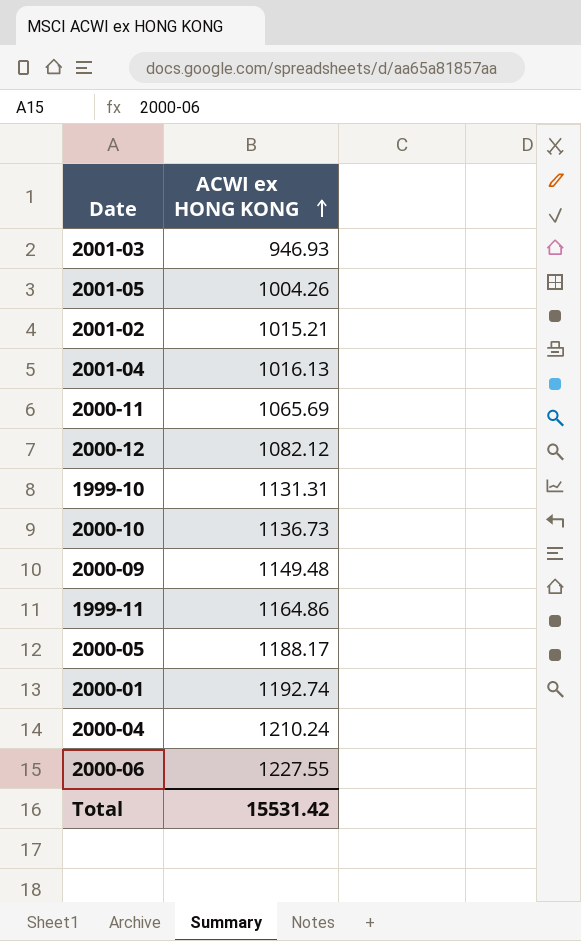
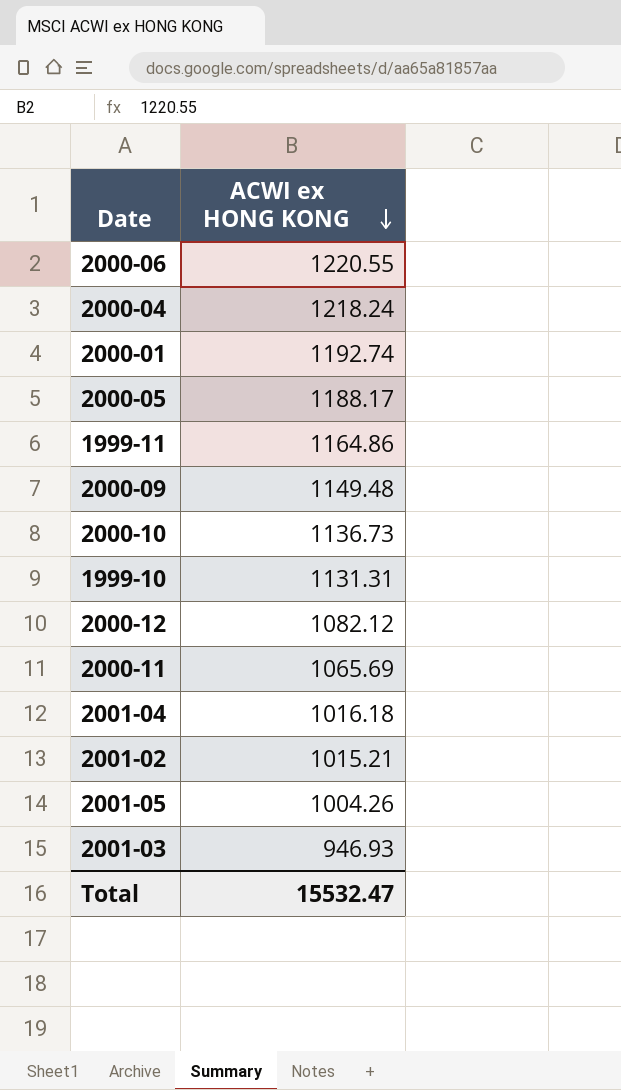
row order: ACWI ex HONG KONG ascending -> ACWI ex HONG KONG descending
2000-06 | ACWI ex HONG KONG: 1227.55 -> 1220.55
2000-04 | ACWI ex HONG KONG: 1210.24 -> 1218.24
2001-04 | ACWI ex HONG KONG: 1016.13 -> 1016.18
Total | ACWI ex HONG KONG: 15531.42 -> 15532.47

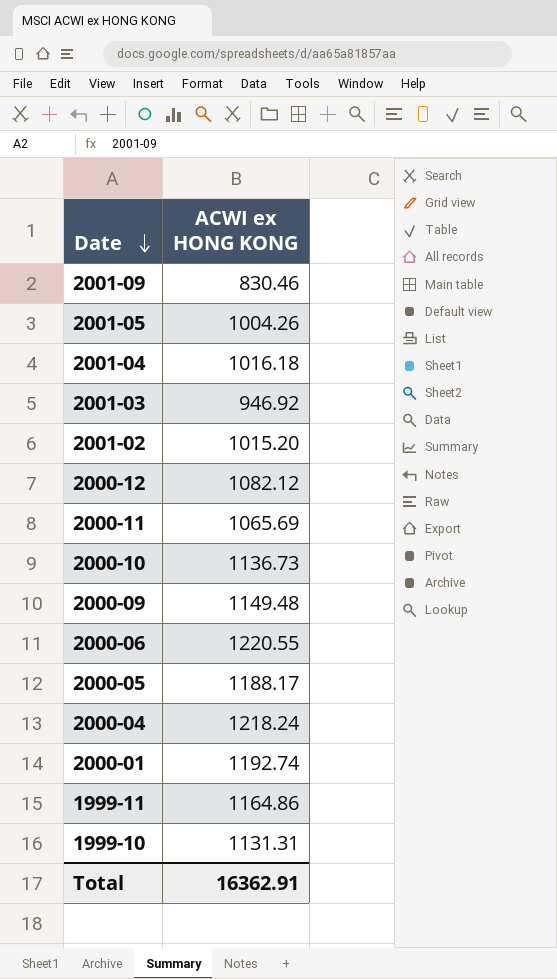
row order: ACWI ex HONG KONG descending -> Date descending
row 2001-09: none -> 830.46
2001-03 | ACWI ex HONG KONG: 946.93 -> 946.92
2001-02 | ACWI ex HONG KONG: 1015.21 -> 1015.20
Total | ACWI ex HONG KONG: 15532.47 -> 16362.91

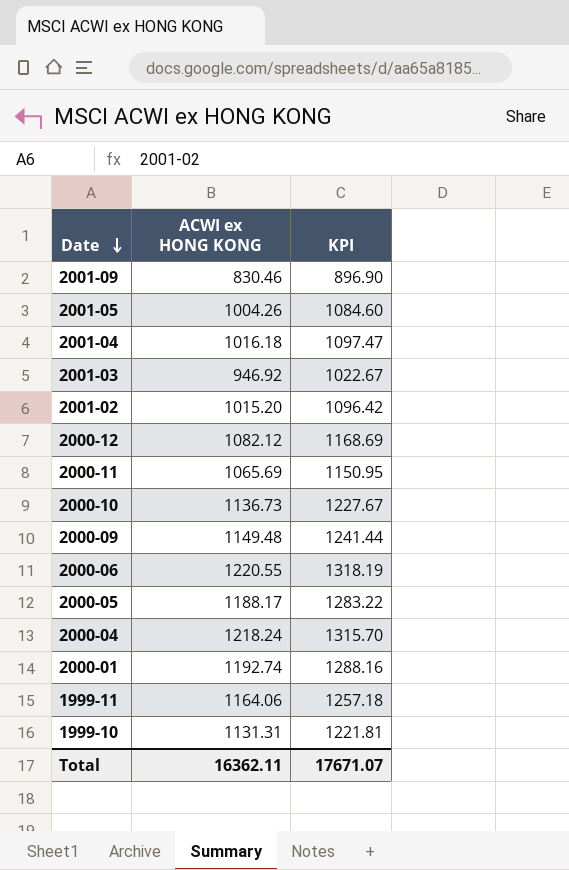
column KPI | formula: none -> [ACWI ex HONG KONG] * 1.08
1999-11 | ACWI ex HONG KONG: 1164.86 -> 1164.06
Total | ACWI ex HONG KONG: 16362.91 -> 16362.11

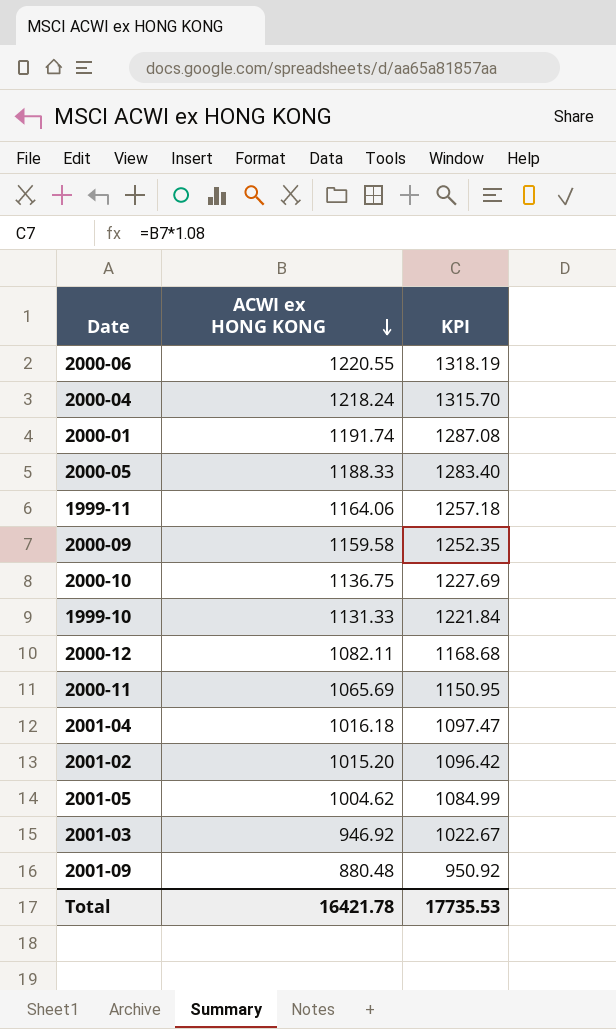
row order: Date descending -> ACWI ex HONG KONG descending
2000-01 | ACWI ex HONG KONG: 1192.74 -> 1191.74
2000-01 | KPI: 1288.16 -> 1287.08
2000-05 | ACWI ex HONG KONG: 1188.17 -> 1188.33
2000-05 | KPI: 1283.22 -> 1283.40
2000-09 | ACWI ex HONG KONG: 1149.48 -> 1159.58
2000-09 | KPI: 1241.44 -> 1252.35
2000-10 | ACWI ex HONG KONG: 1136.73 -> 1136.75
2000-10 | KPI: 1227.67 -> 1227.69
1999-10 | ACWI ex HONG KONG: 1131.31 -> 1131.33
1999-10 | KPI: 1221.81 -> 1221.84
2000-12 | ACWI ex HONG KONG: 1082.12 -> 1082.11
2000-12 | KPI: 1168.69 -> 1168.68
2001-05 | ACWI ex HONG KONG: 1004.26 -> 1004.62
2001-05 | KPI: 1084.60 -> 1084.99
2001-09 | ACWI ex HONG KONG: 830.46 -> 880.48
2001-09 | KPI: 896.90 -> 950.92
Total | ACWI ex HONG KONG: 16362.11 -> 16421.78
Total | KPI: 17671.07 -> 17735.53

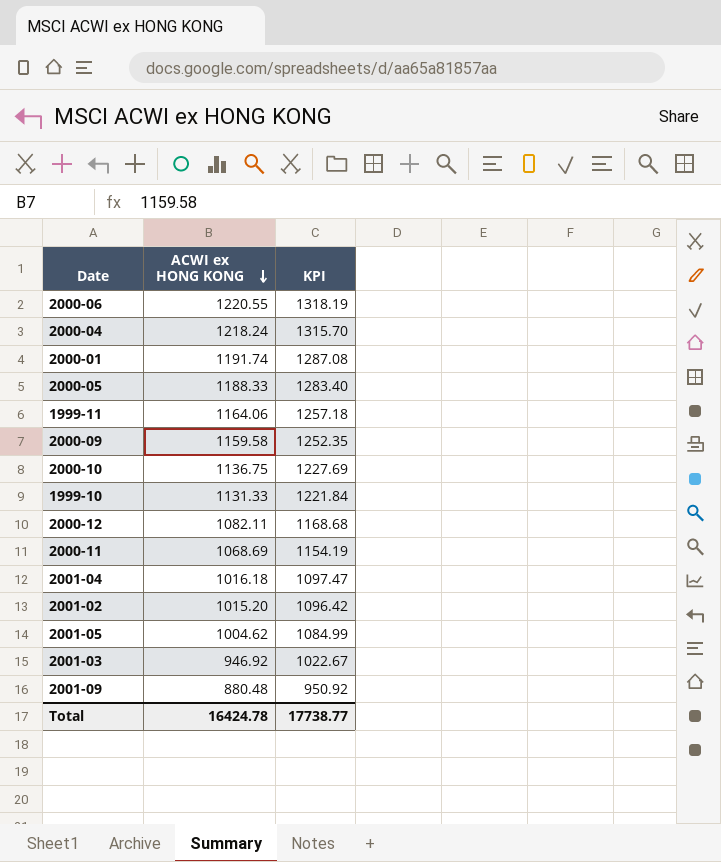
2000-11 | ACWI ex HONG KONG: 1065.69 -> 1068.69
2000-11 | KPI: 1150.95 -> 1154.19
Total | ACWI ex HONG KONG: 16421.78 -> 16424.78
Total | KPI: 17735.53 -> 17738.77

